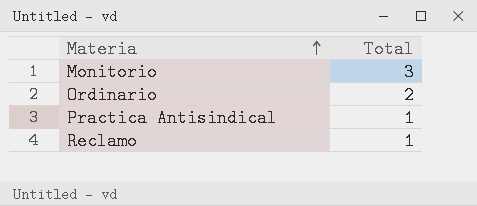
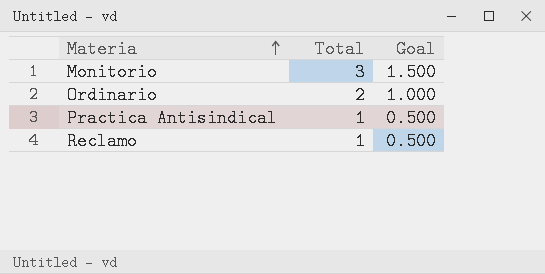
column Goal | formula: none -> [Total] * 0.5

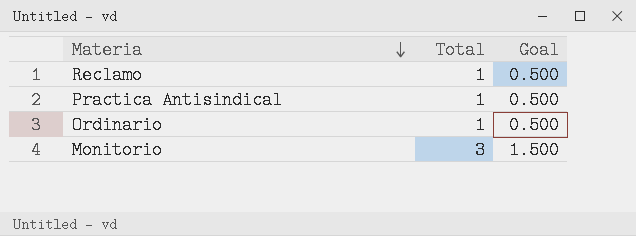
row order: Materia ascending -> Materia descending
Ordinario | Total: 2 -> 1
Ordinario | Goal: 1.000 -> 0.500

